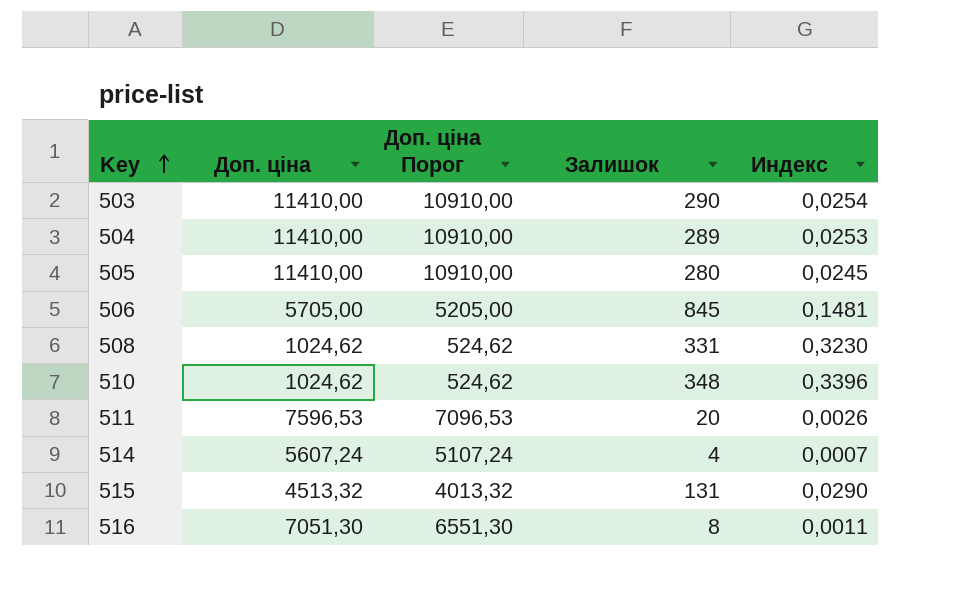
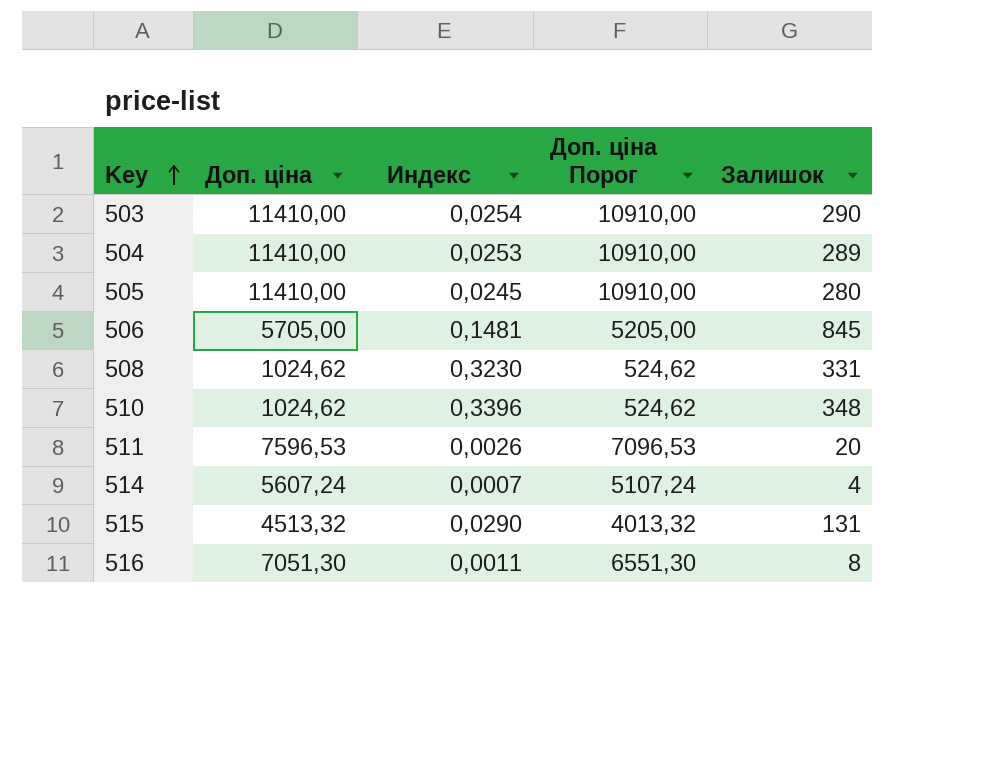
column Индекс | position: 5 -> 3

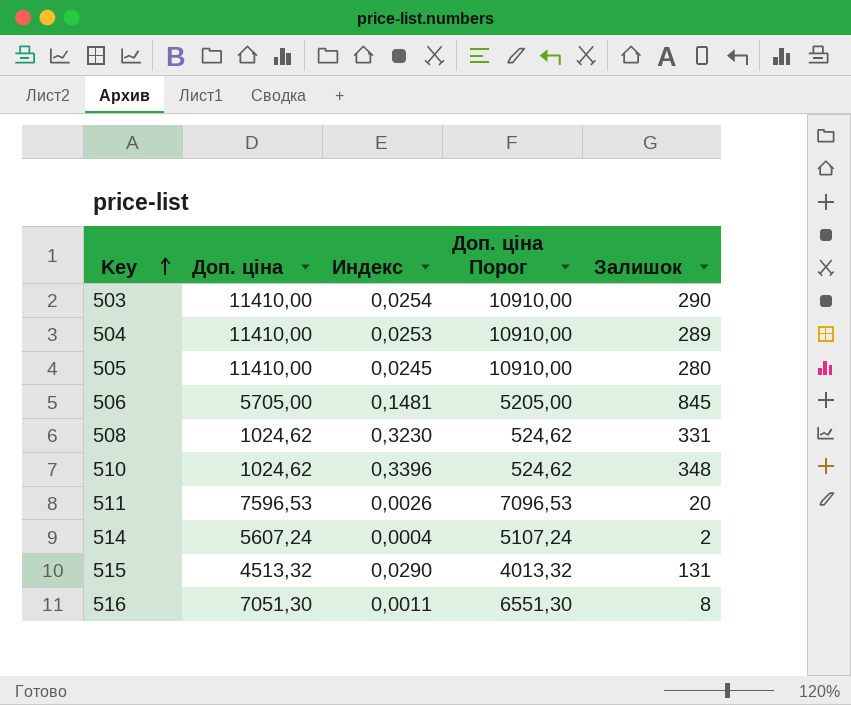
514 | Индекс: 0,0007 -> 0,0004
514 | Залишок: 4 -> 2

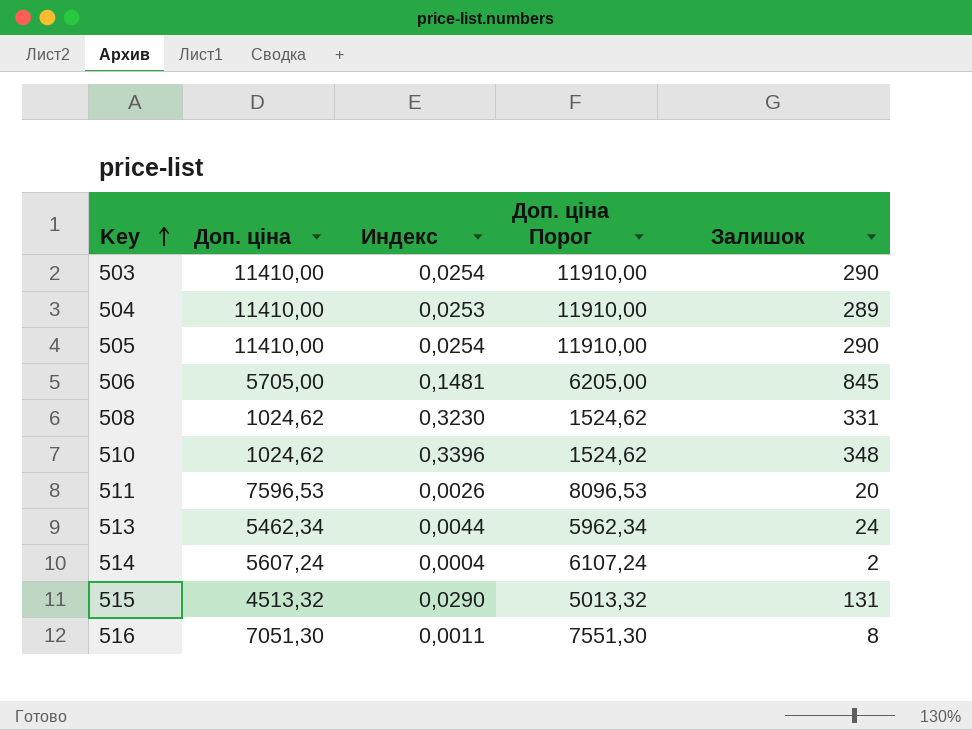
column Доп. ціна Порог | formula: [Доп. ціна] - 500 -> [Доп. ціна] + 500
505 | Индекс: 0,0245 -> 0,0254
505 | Залишок: 280 -> 290
row 513: none -> 5462,34 | 0,0044 | 5962,34 | 24

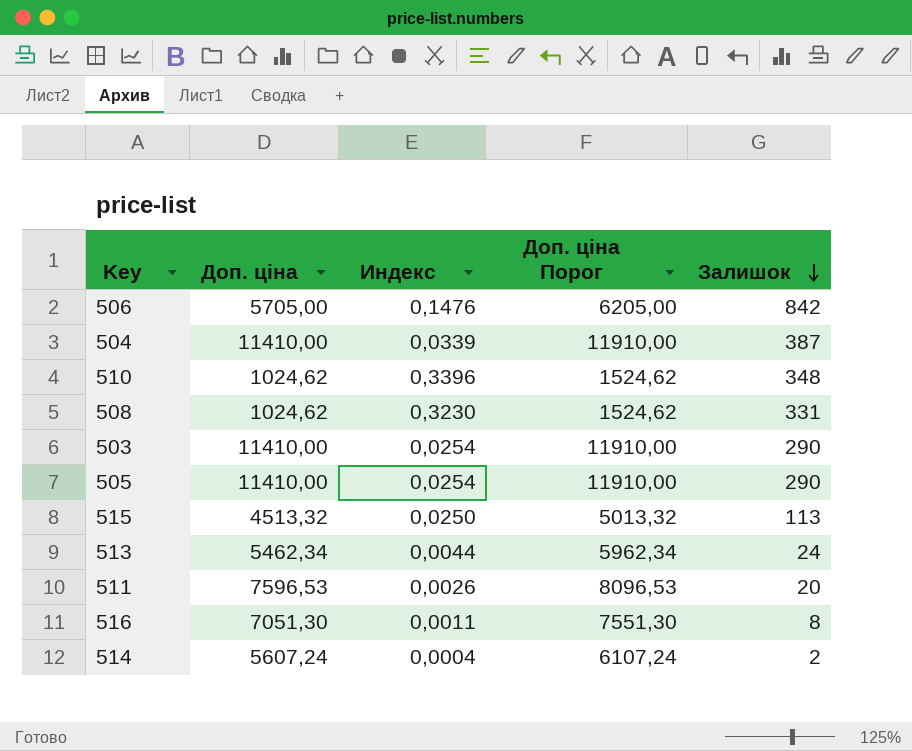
row order: Key ascending -> Залишок descending
506 | Индекс: 0,1481 -> 0,1476
506 | Залишок: 845 -> 842
504 | Индекс: 0,0253 -> 0,0339
504 | Залишок: 289 -> 387
515 | Индекс: 0,0290 -> 0,0250
515 | Залишок: 131 -> 113

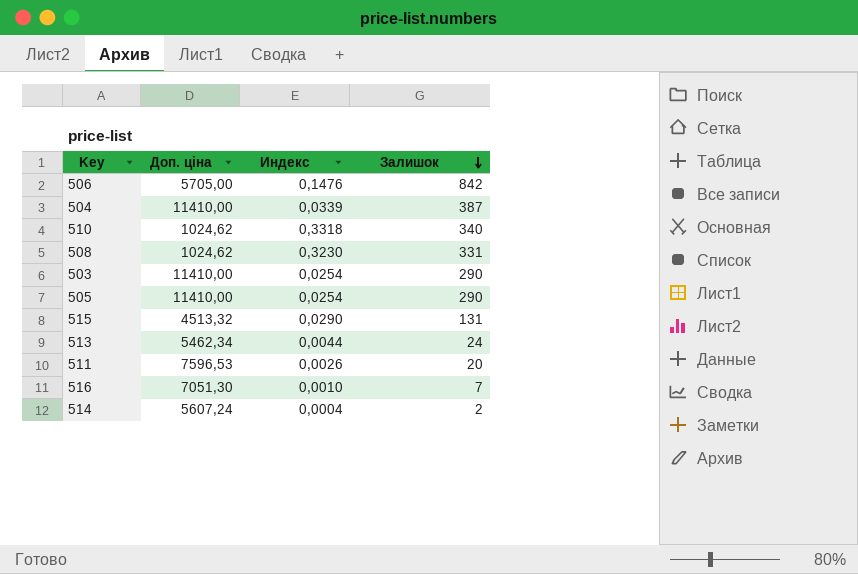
column Доп. ціна Порог | formula: [Доп. ціна] + 500 -> none
510 | Индекс: 0,3396 -> 0,3318
510 | Залишок: 348 -> 340
515 | Индекс: 0,0250 -> 0,0290
515 | Залишок: 113 -> 131
516 | Индекс: 0,0011 -> 0,0010
516 | Залишок: 8 -> 7

